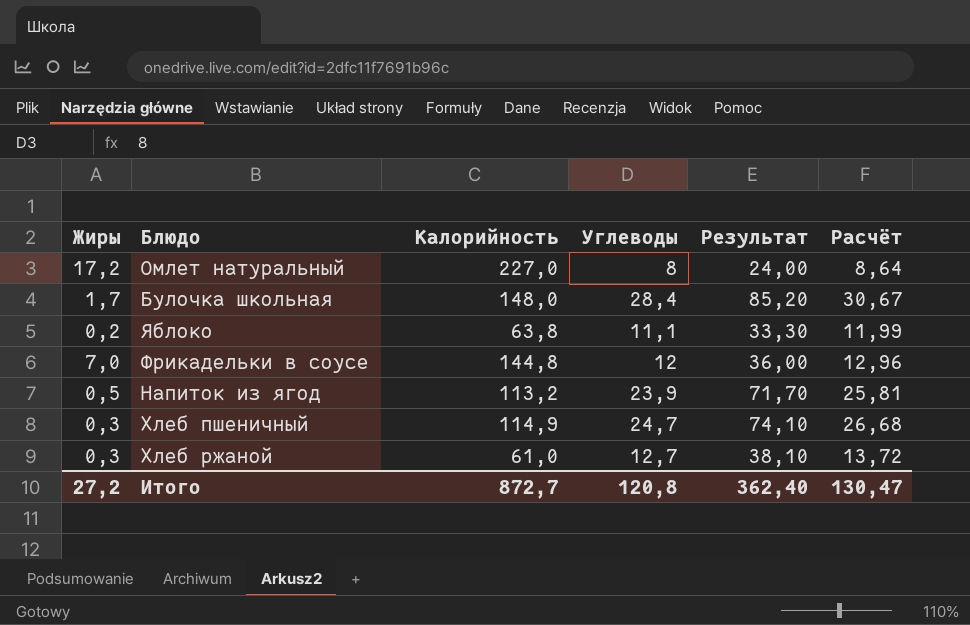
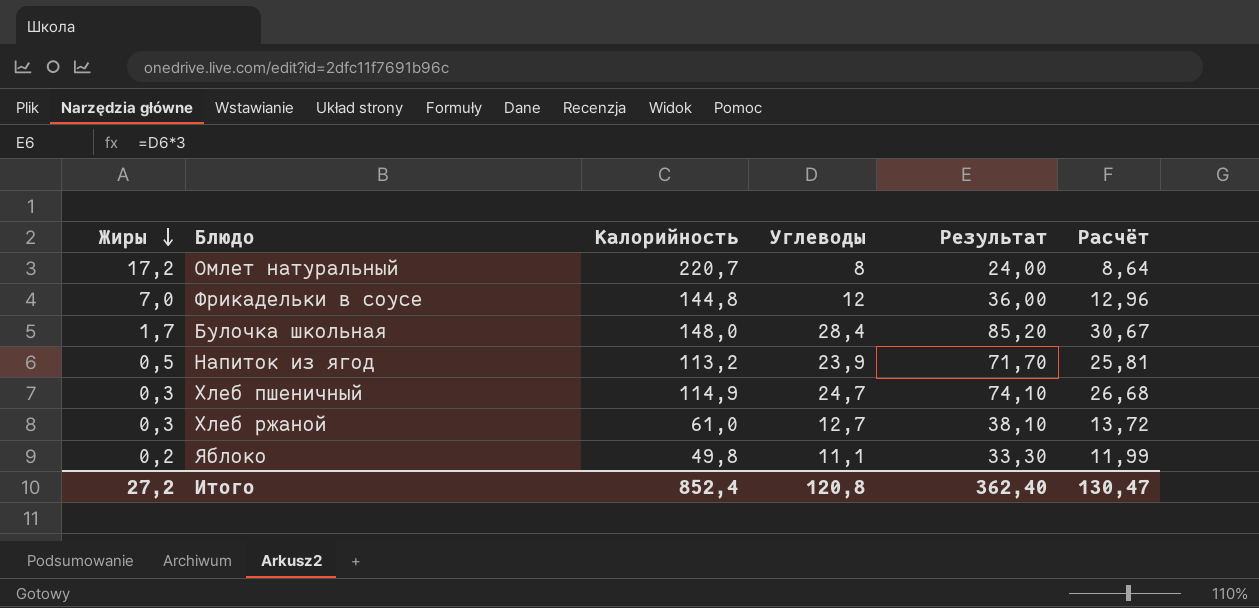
row order: none -> Жиры descending
Омлет натуральный | Калорийность: 227,0 -> 220,7
Яблоко | Калорийность: 63,8 -> 49,8
Итого | Калорийность: 872,7 -> 852,4

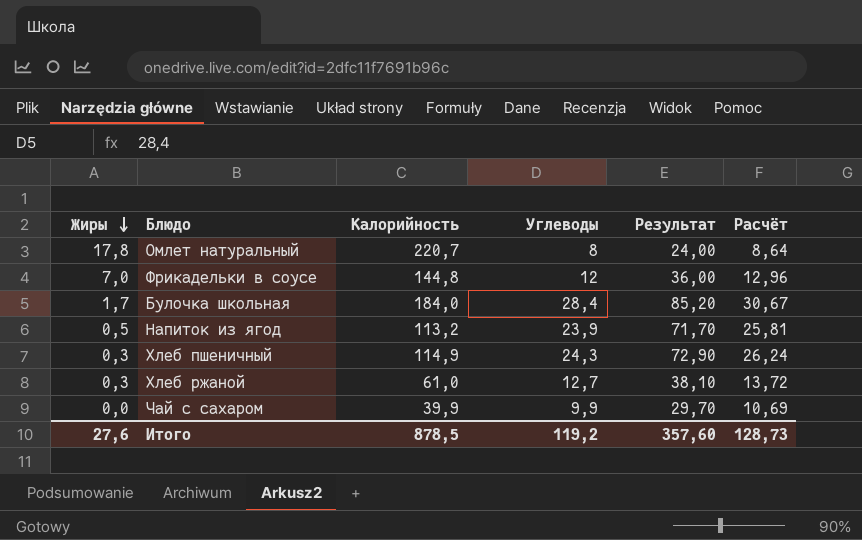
row Яблоко: 0,2 | 49,8 | 11,1 | 33,30 | 11,99 -> none
Омлет натуральный | Жиры: 17,2 -> 17,8
Булочка школьная | Калорийность: 148,0 -> 184,0
Хлеб пшеничный | Углеводы: 24,7 -> 24,3
Хлеб пшеничный | Результат: 74,10 -> 72,90
Хлеб пшеничный | Расчёт: 26,68 -> 26,24
row Чай с сахаром: none -> 0,0 | 39,9 | 9,9 | 29,70 | 10,69
Итого | Жиры: 27,2 -> 27,6
Итого | Калорийность: 852,4 -> 878,5
Итого | Углеводы: 120,8 -> 119,2
Итого | Результат: 362,40 -> 357,60
Итого | Расчёт: 130,47 -> 128,73

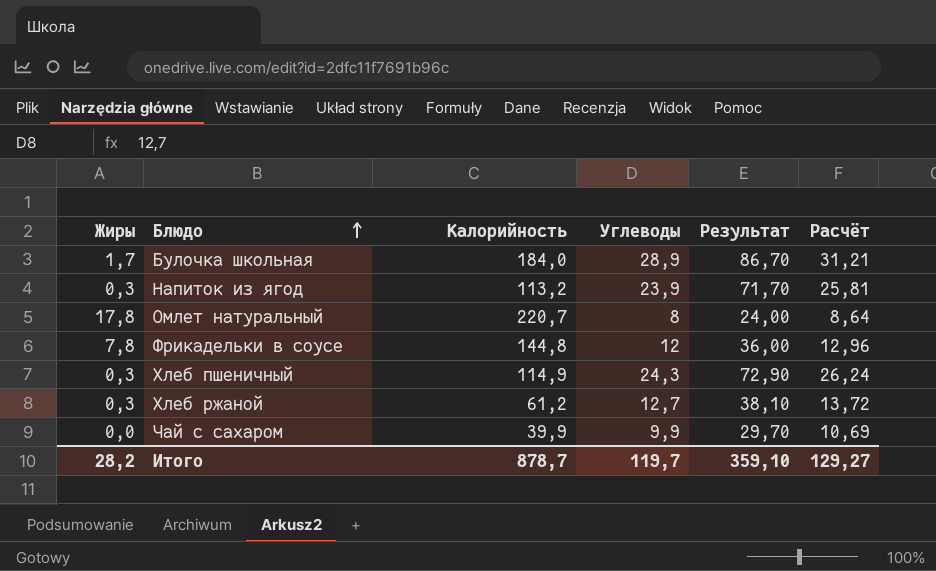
row order: Жиры descending -> Блюдо ascending
Булочка школьная | Углеводы: 28,4 -> 28,9
Булочка школьная | Результат: 85,20 -> 86,70
Булочка школьная | Расчёт: 30,67 -> 31,21
Напиток из ягод | Жиры: 0,5 -> 0,3
Фрикадельки в соусе | Жиры: 7,0 -> 7,8
Хлеб ржаной | Калорийность: 61,0 -> 61,2
Итого | Жиры: 27,6 -> 28,2
Итого | Калорийность: 878,5 -> 878,7
Итого | Углеводы: 119,2 -> 119,7
Итого | Результат: 357,60 -> 359,10
Итого | Расчёт: 128,73 -> 129,27

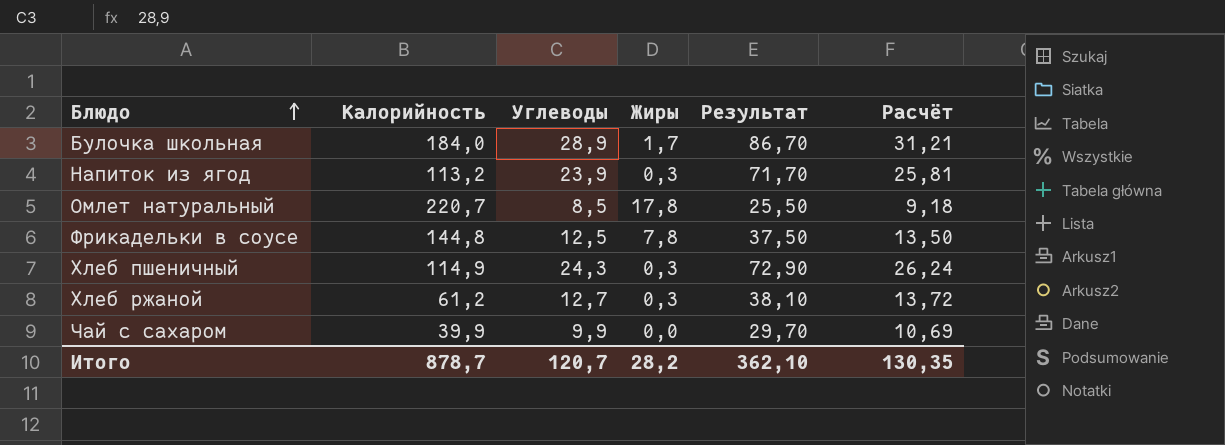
column Жиры | position: 1 -> 4
Омлет натуральный | Углеводы: 8 -> 8,5
Омлет натуральный | Результат: 24,00 -> 25,50
Омлет натуральный | Расчёт: 8,64 -> 9,18
Фрикадельки в соусе | Углеводы: 12 -> 12,5
Фрикадельки в соусе | Результат: 36,00 -> 37,50
Фрикадельки в соусе | Расчёт: 12,96 -> 13,50
Итого | Углеводы: 119,7 -> 120,7
Итого | Результат: 359,10 -> 362,10
Итого | Расчёт: 129,27 -> 130,35

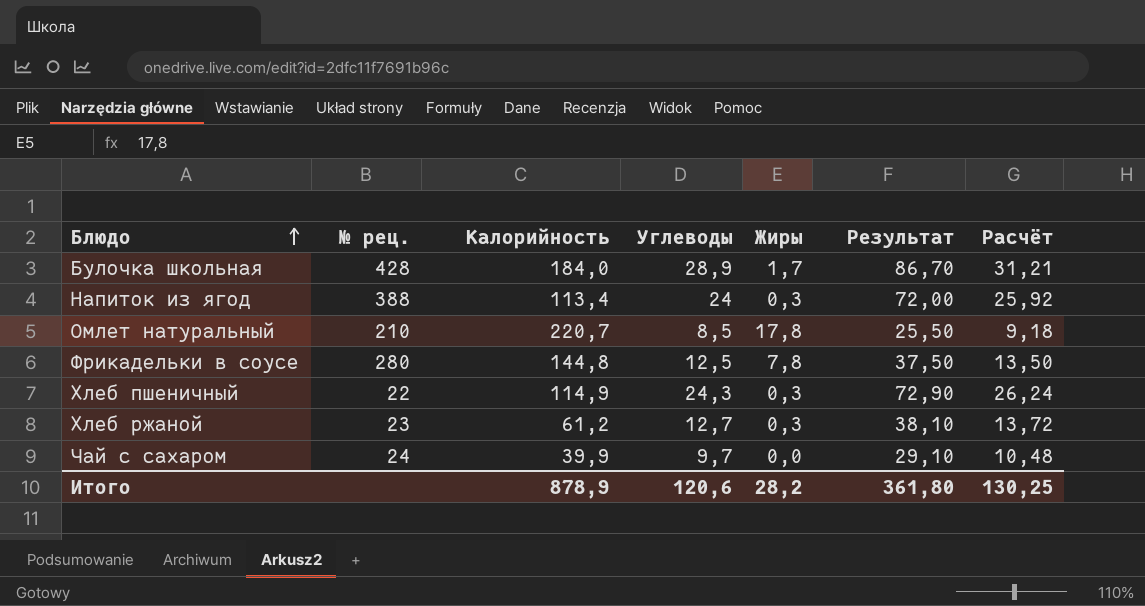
column № рец. | position: none -> 2
Напиток из ягод | Калорийность: 113,2 -> 113,4
Напиток из ягод | Углеводы: 23,9 -> 24
Напиток из ягод | Результат: 71,70 -> 72,00
Напиток из ягод | Расчёт: 25,81 -> 25,92
Чай с сахаром | Углеводы: 9,9 -> 9,7
Чай с сахаром | Результат: 29,70 -> 29,10
Чай с сахаром | Расчёт: 10,69 -> 10,48
Итого | Калорийность: 878,7 -> 878,9
Итого | Углеводы: 120,7 -> 120,6
Итого | Результат: 362,10 -> 361,80
Итого | Расчёт: 130,35 -> 130,25

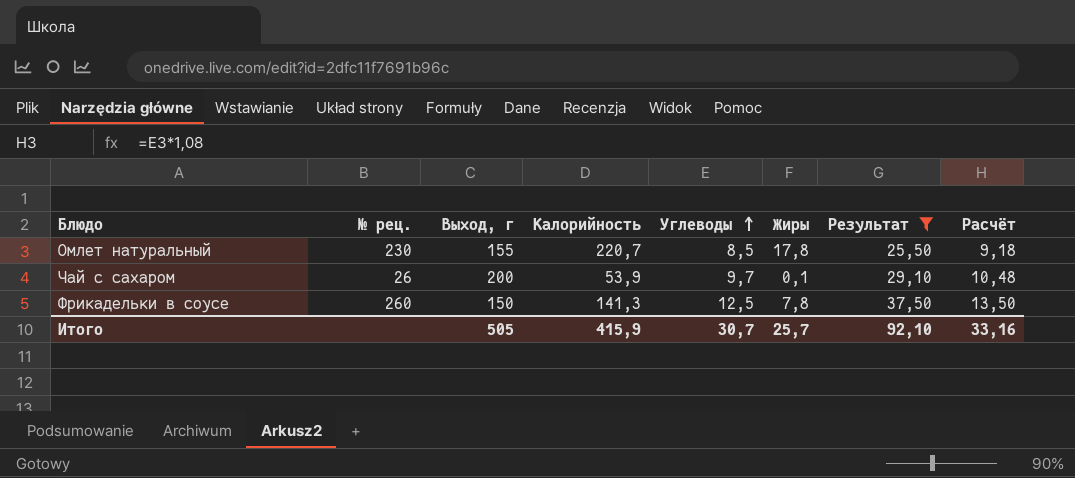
filter: none -> Результат <= 37,50
row order: Блюдо ascending -> Углеводы ascending
column Выход, г | position: none -> 3
Омлет натуральный | № рец.: 210 -> 230
Чай с сахаром | № рец.: 24 -> 26
Чай с сахаром | Калорийность: 39,9 -> 53,9
Чай с сахаром | Жиры: 0,0 -> 0,1
Фрикадельки в соусе | № рец.: 280 -> 260
Фрикадельки в соусе | Калорийность: 144,8 -> 141,3
Итого | Калорийность: 878,9 -> 415,9
Итого | Углеводы: 120,6 -> 30,7
Итого | Жиры: 28,2 -> 25,7
Итого | Результат: 361,80 -> 92,10
Итого | Расчёт: 130,25 -> 33,16

